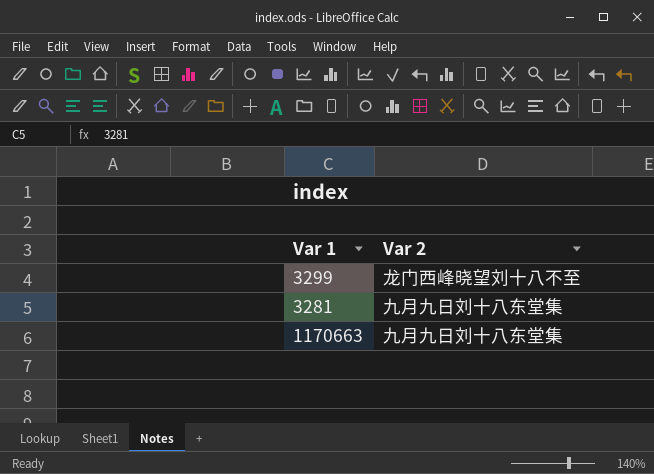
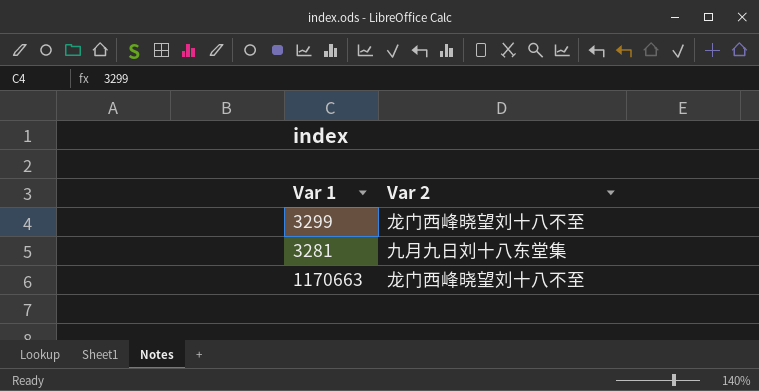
1170663 | Var 2: 九月九日刘十八东堂集 -> 龙门西峰晓望刘十八不至

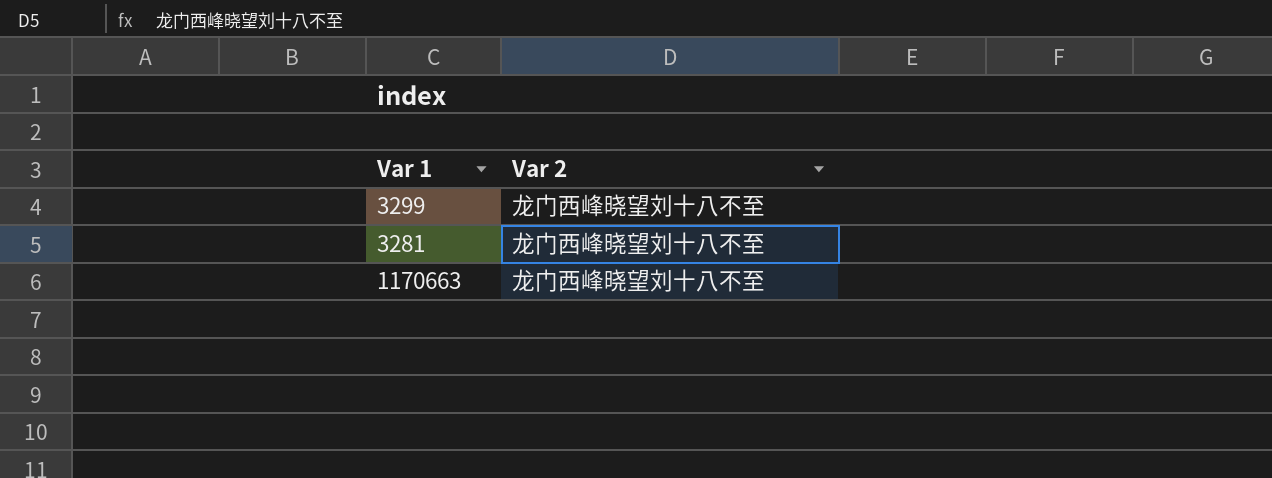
3281 | Var 2: 九月九日刘十八东堂集 -> 龙门西峰晓望刘十八不至

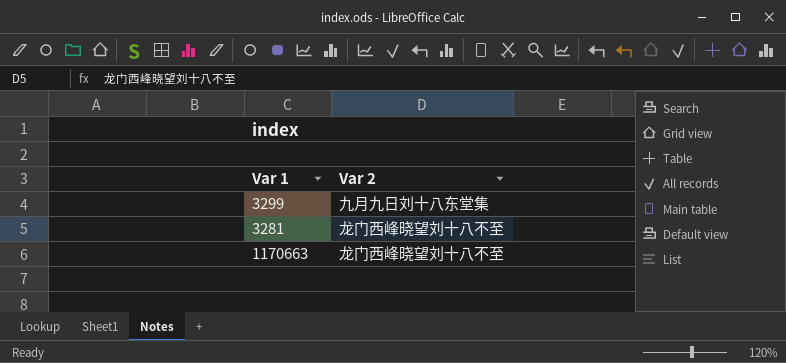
3299 | Var 2: 龙门西峰晓望刘十八不至 -> 九月九日刘十八东堂集

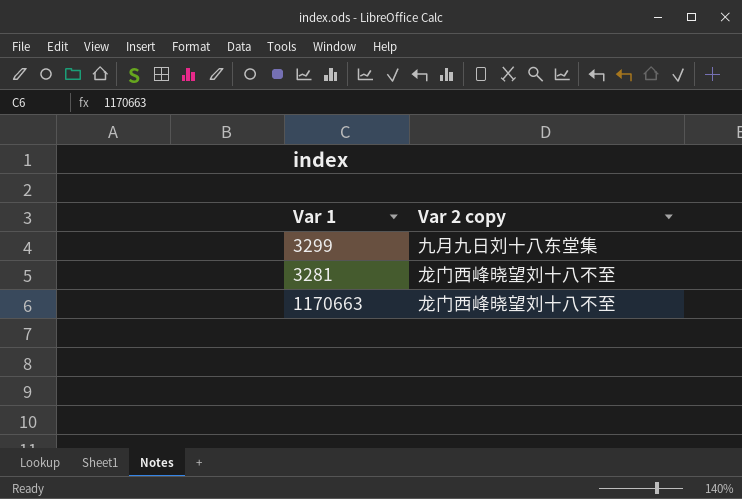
column name: Var 2 -> Var 2 copy

